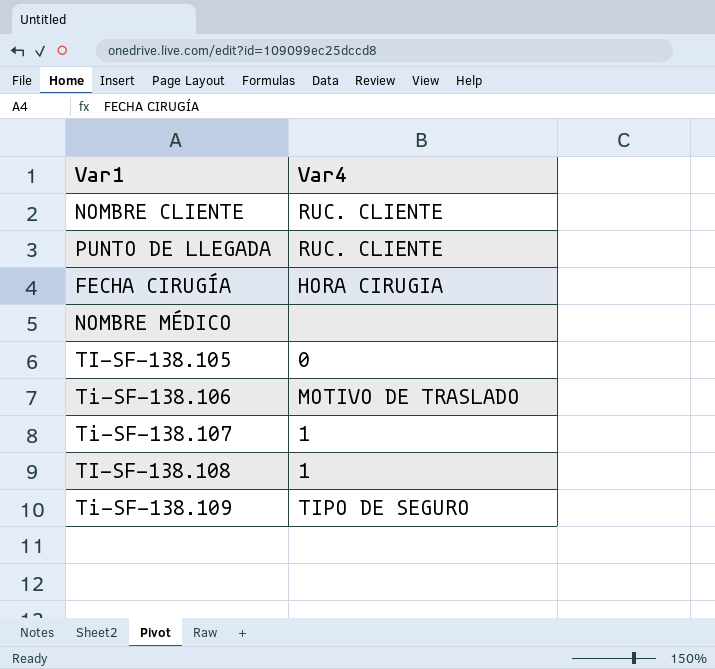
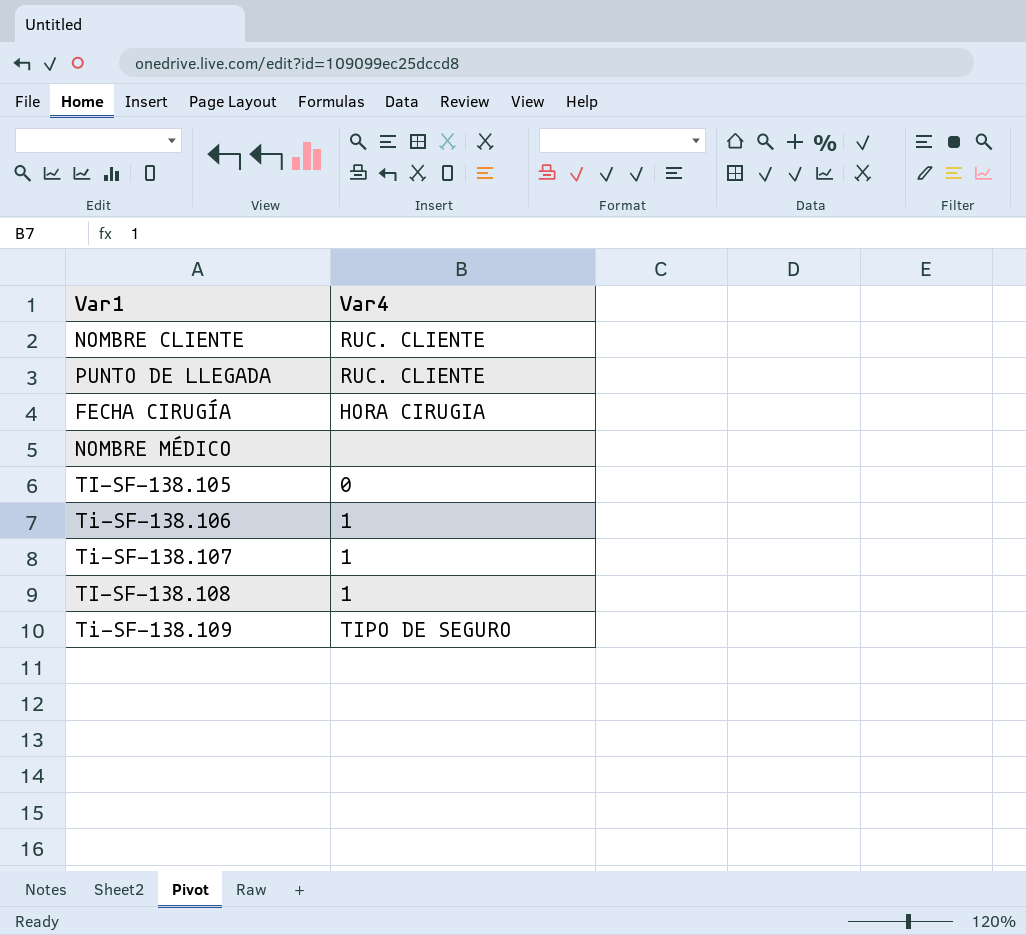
Ti-SF-138.106 | Var4: MOTIVO DE TRASLADO -> 1

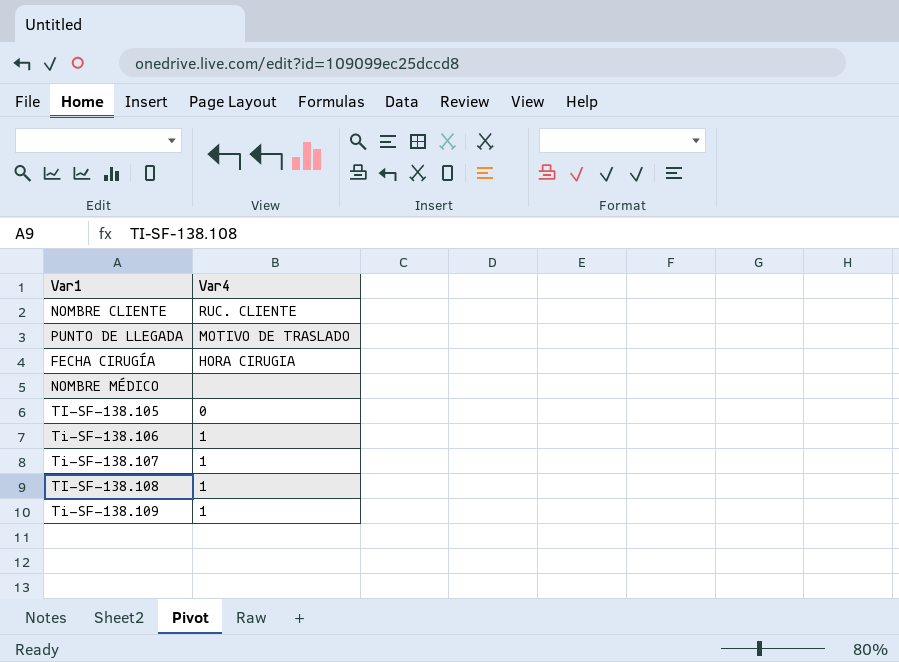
PUNTO DE LLEGADA | Var4: RUC. CLIENTE -> MOTIVO DE TRASLADO
Ti-SF-138.109 | Var4: TIPO DE SEGURO -> 1

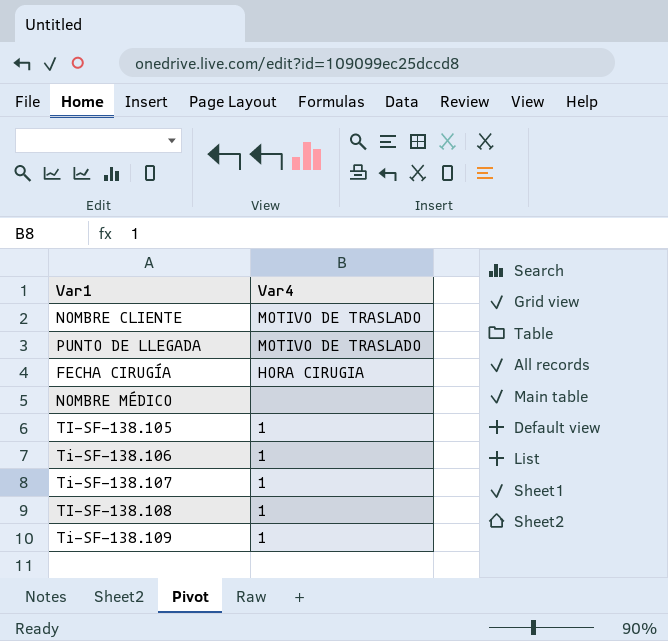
NOMBRE CLIENTE | Var4: RUC. CLIENTE -> MOTIVO DE TRASLADO
TI-SF-138.105 | Var4: 0 -> 1

